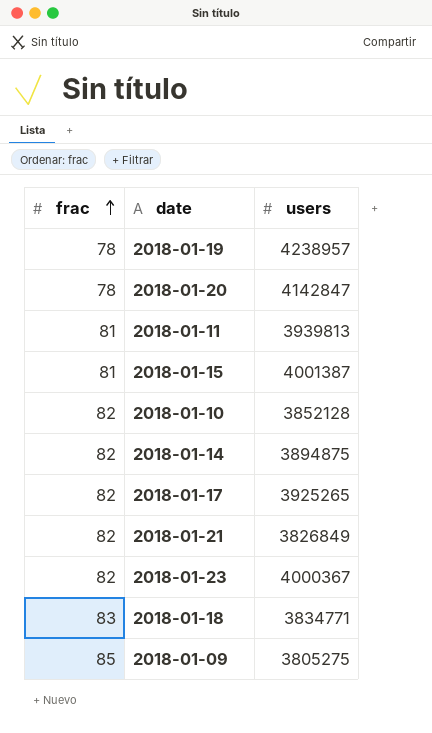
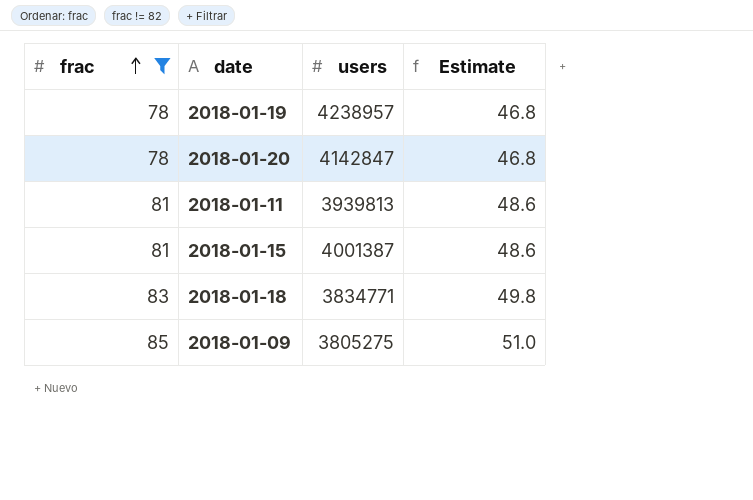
filter: none -> frac != 82
column Estimate | formula: none -> [frac] * 0.6

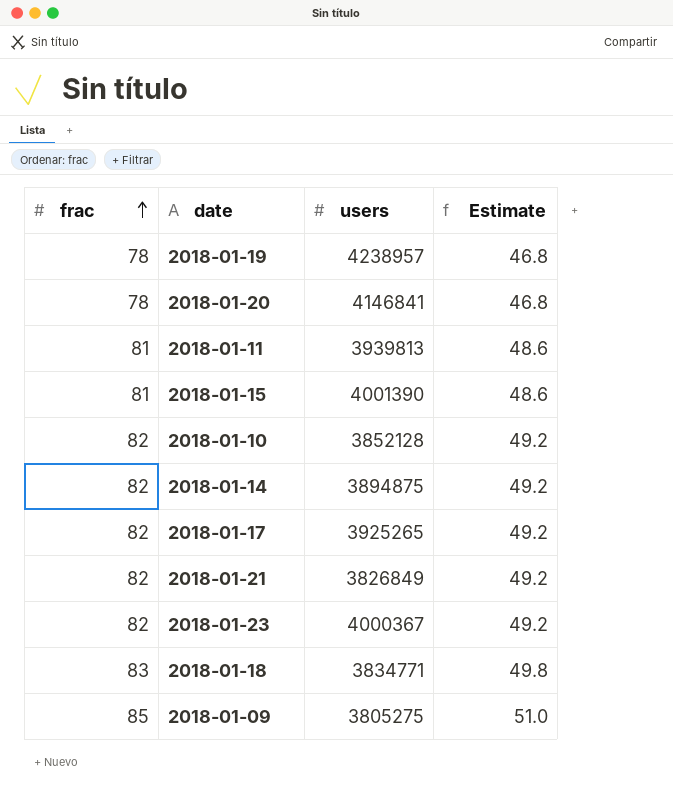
filter: frac != 82 -> none
2018-01-20 | users: 4142847 -> 4146841
2018-01-15 | users: 4001387 -> 4001390

